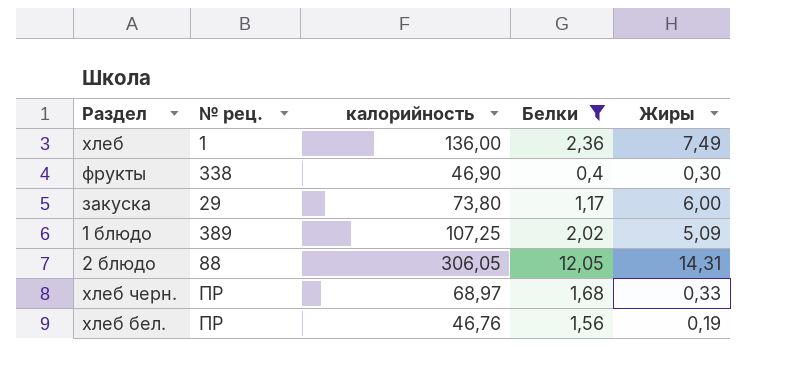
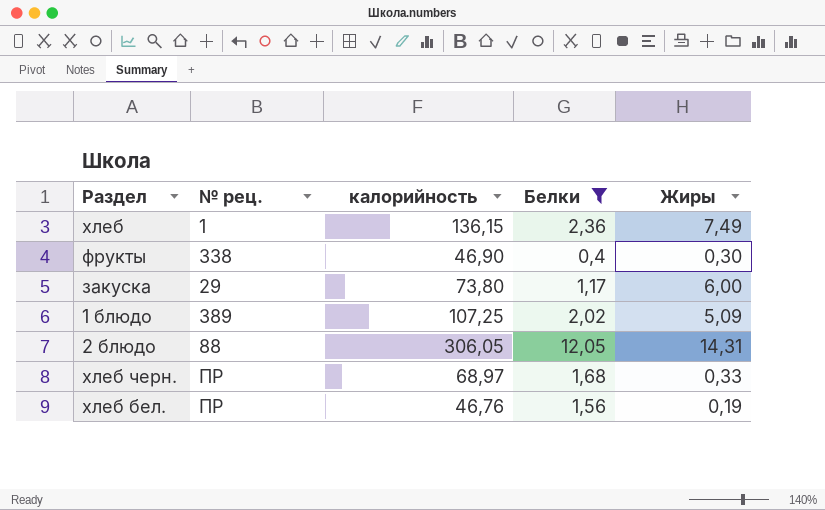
хлеб | калорийность: 136,00 -> 136,15

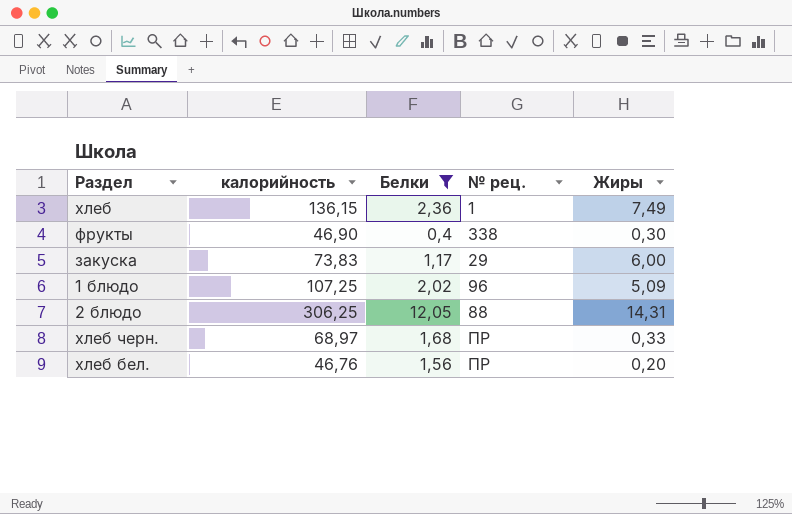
column № рец. | position: 2 -> 4
закуска | калорийность: 73,80 -> 73,83
1 блюдо | № рец.: 389 -> 96
2 блюдо | калорийность: 306,05 -> 306,25
хлеб бел. | Жиры: 0,19 -> 0,20

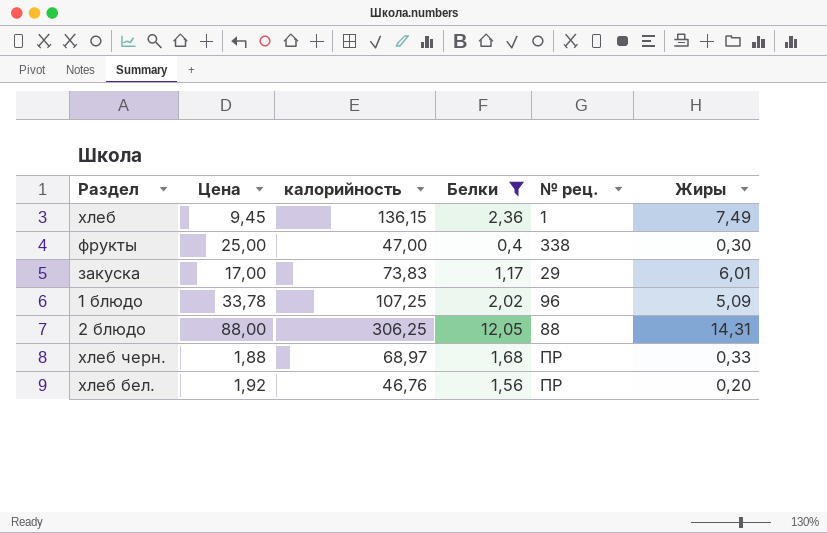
column Цена | position: none -> 2
фрукты | калорийность: 46,90 -> 47,00
закуска | Жиры: 6,00 -> 6,01

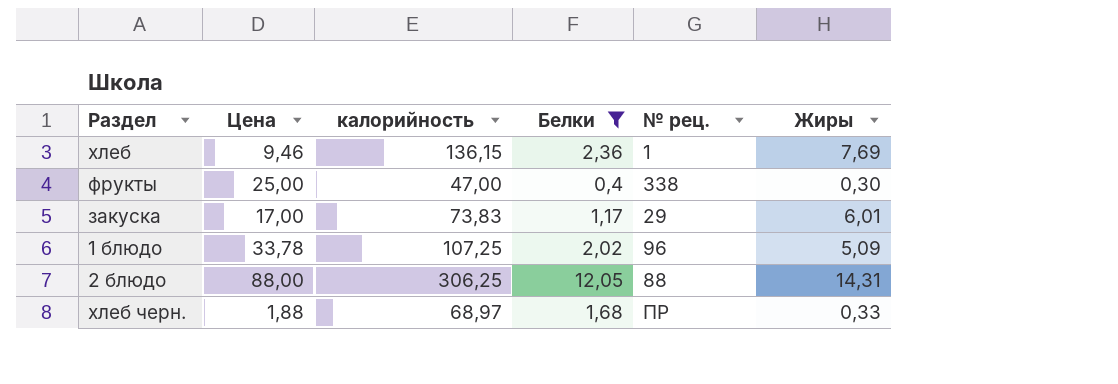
row хлеб бел.: 1,92 | 46,76 | 1,56 | ПР | 0,20 -> none
хлеб | Цена: 9,45 -> 9,46
хлеб | Жиры: 7,49 -> 7,69

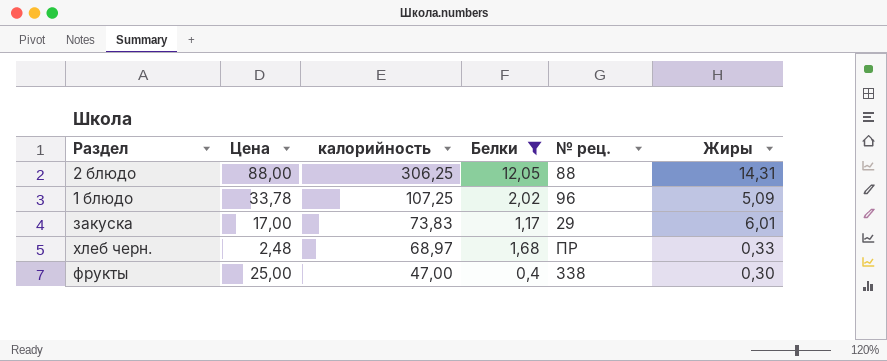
row order: none -> калорийность descending
row хлеб: 9,46 | 136,15 | 2,36 | 1 | 7,69 -> none
хлеб черн. | Цена: 1,88 -> 2,48

